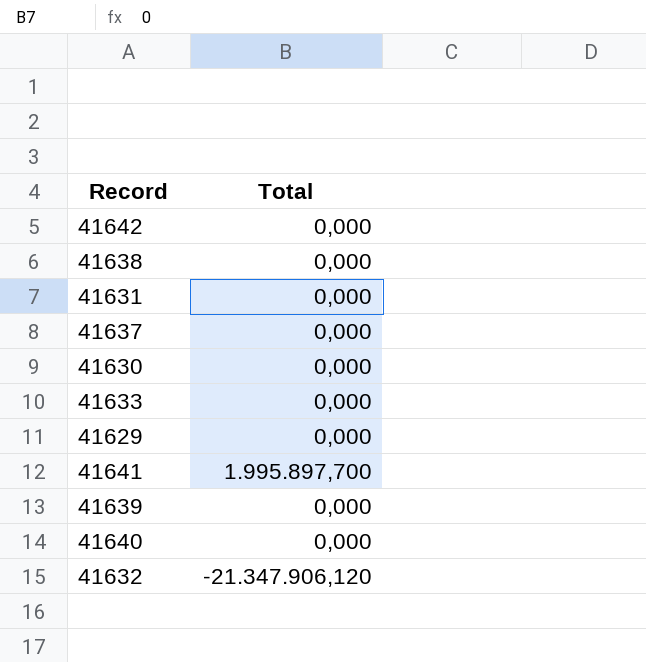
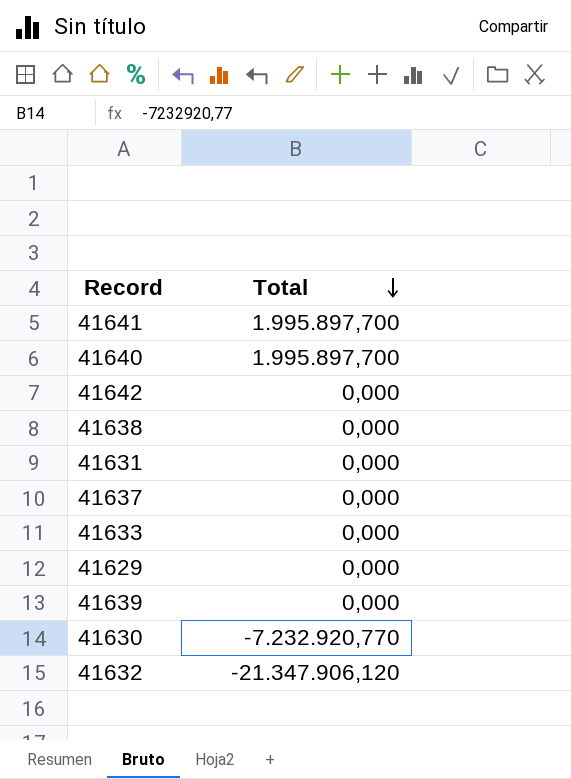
row order: none -> Total descending
41640 | Total: 0,000 -> 1.995.897,700
41630 | Total: 0,000 -> -7.232.920,770

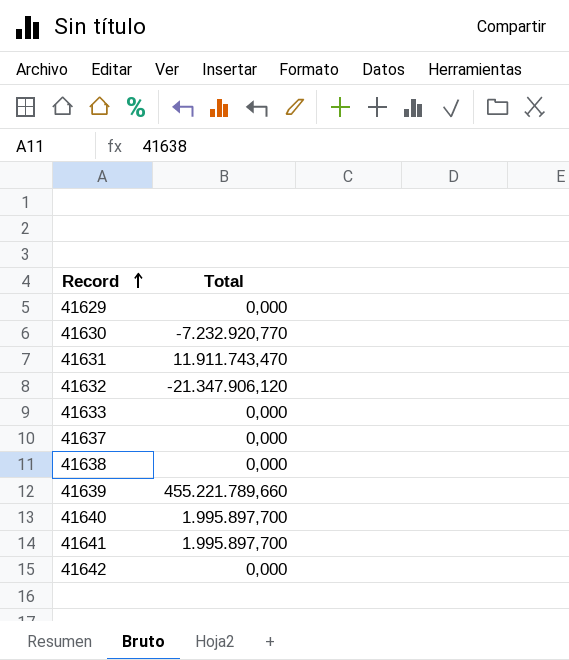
row order: Total descending -> Record ascending
41631 | Total: 0,000 -> 11.911.743,470
41639 | Total: 0,000 -> 455.221.789,660

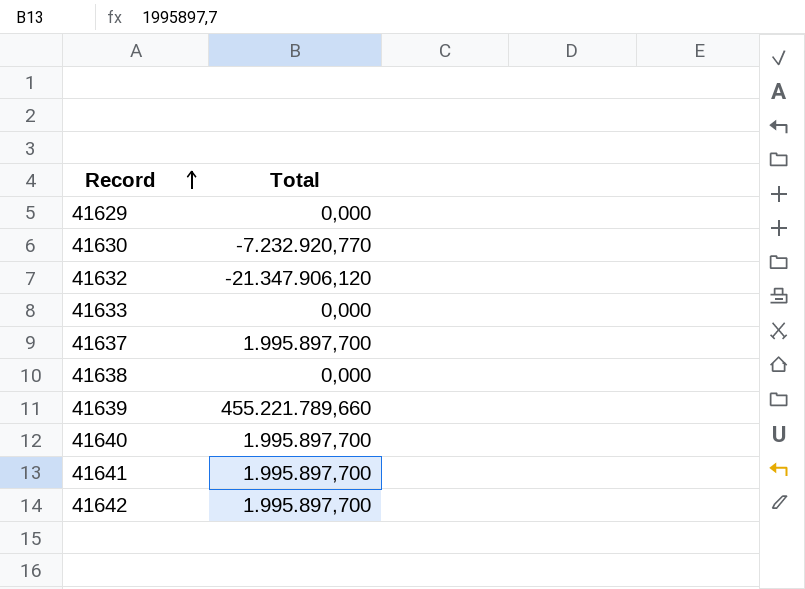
row 41631: 11.911.743,470 -> none
41637 | Total: 0,000 -> 1.995.897,700
41642 | Total: 0,000 -> 1.995.897,700

